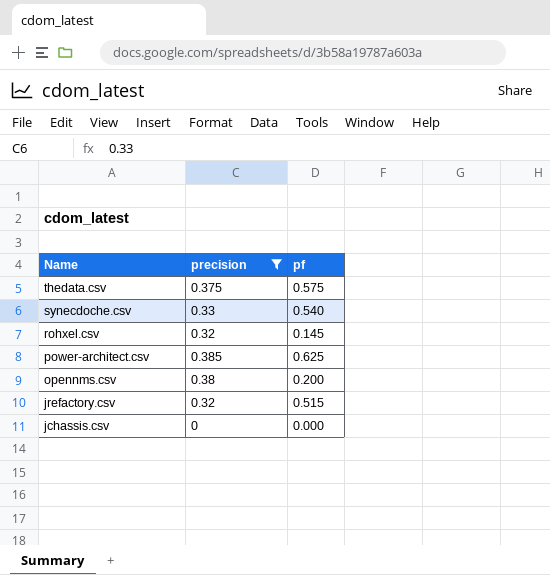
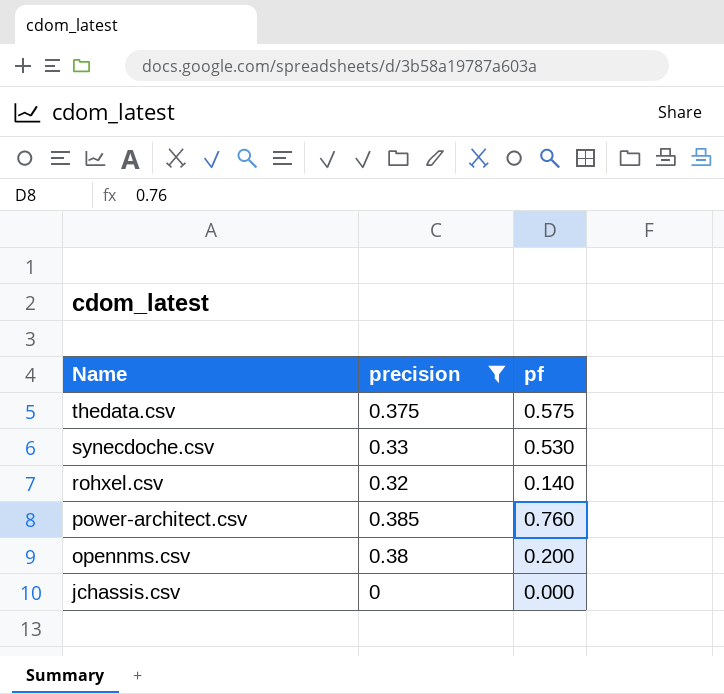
row jrefactory.csv: 0.32 | 0.515 -> none
synecdoche.csv | pf: 0.540 -> 0.530
rohxel.csv | pf: 0.145 -> 0.140
power-architect.csv | pf: 0.625 -> 0.760

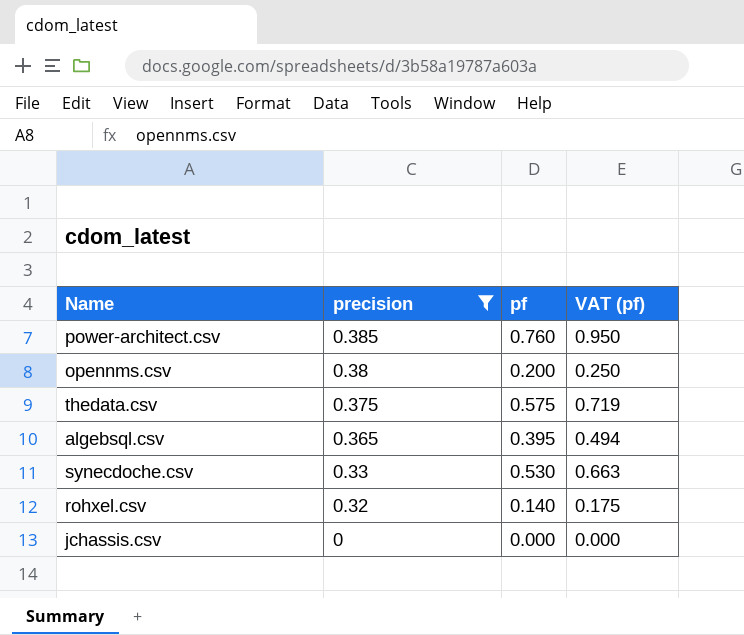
row order: Name descending -> precision descending
column VAT (pf) | formula: none -> [pf] * 1.25
row algebsql.csv: none -> 0.365 | 0.395 | 0.494

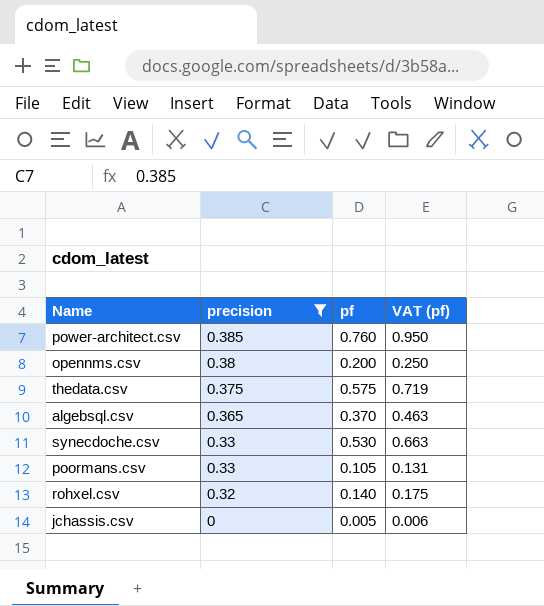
algebsql.csv | pf: 0.395 -> 0.370
algebsql.csv | VAT (pf): 0.494 -> 0.463
row poormans.csv: none -> 0.33 | 0.105 | 0.131
jchassis.csv | pf: 0.000 -> 0.005
jchassis.csv | VAT (pf): 0.000 -> 0.006

